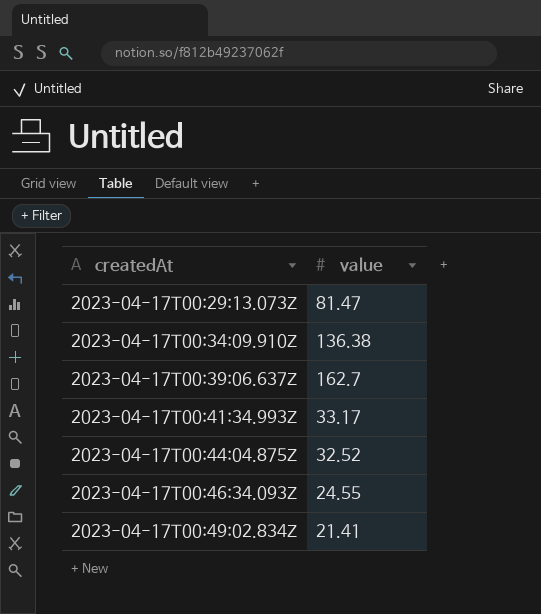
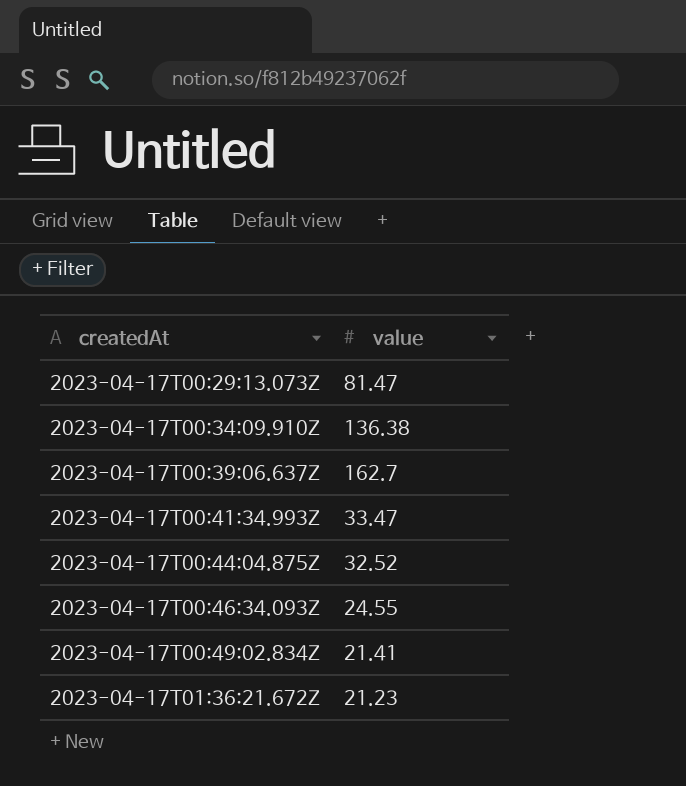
2023-04-17T00:41:34.993Z | value: 33.17 -> 33.47
row 2023-04-17T01:36:21.672Z: none -> 21.23

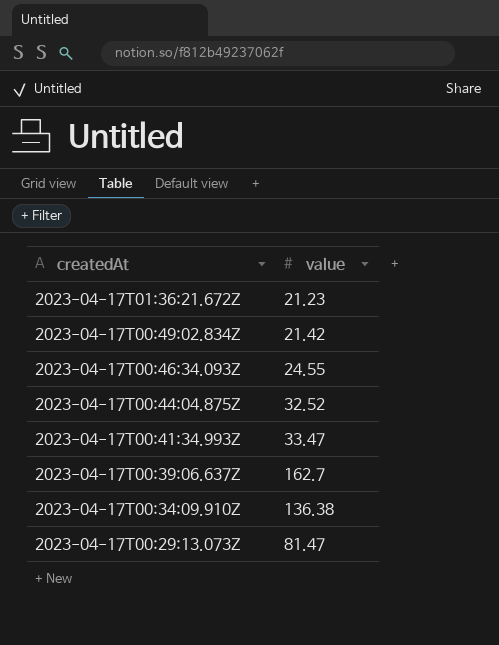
row order: createdAt ascending -> createdAt descending
2023-04-17T00:49:02.834Z | value: 21.41 -> 21.42

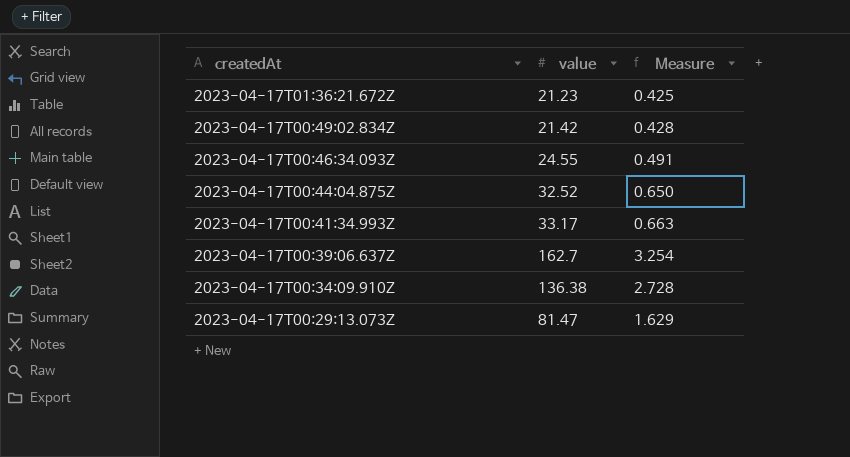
column Measure | formula: none -> [value] * 0.02
2023-04-17T00:41:34.993Z | value: 33.47 -> 33.17

